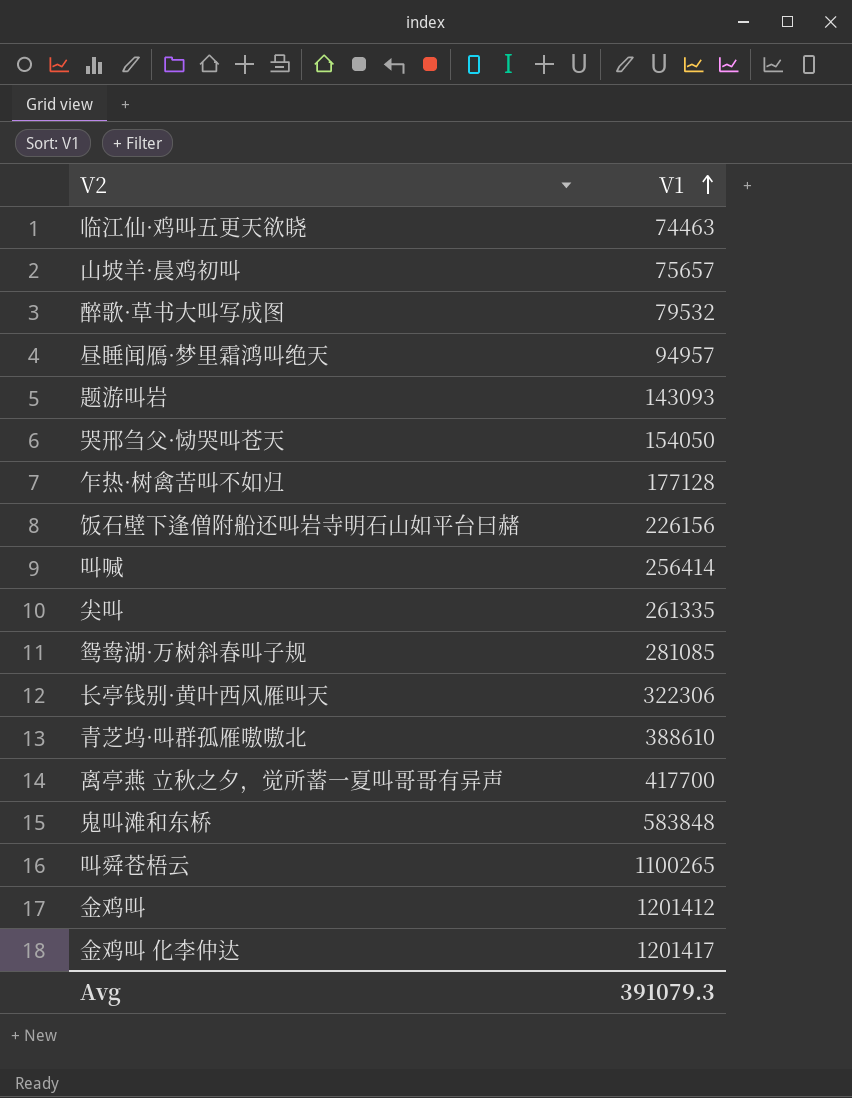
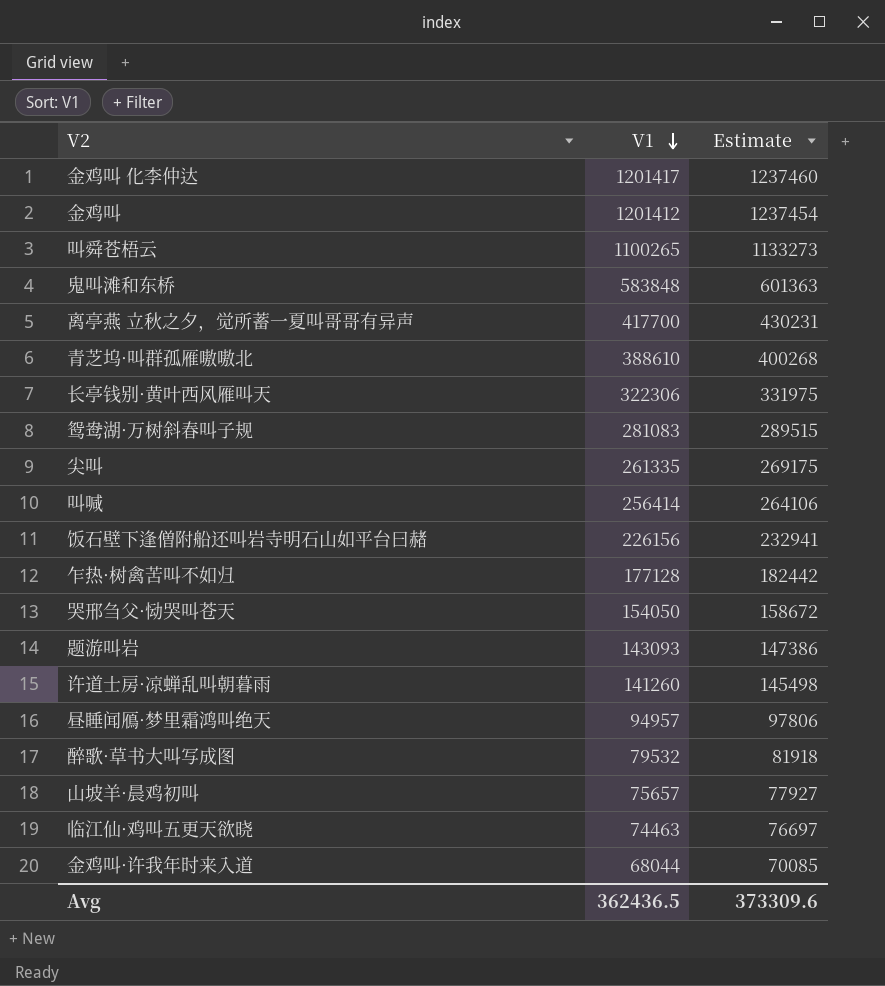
row order: V1 ascending -> V1 descending
column Estimate | formula: none -> [V1] * 1.03
鸳鸯湖·万树斜春叫子规 | V1: 281085 -> 281083
row 许道士房·凉蝉乱叫朝暮雨: none -> 141260 | 145498
row 金鸡叫·许我年时来入道: none -> 68044 | 70085
Avg | V1: 391079.3 -> 362436.5

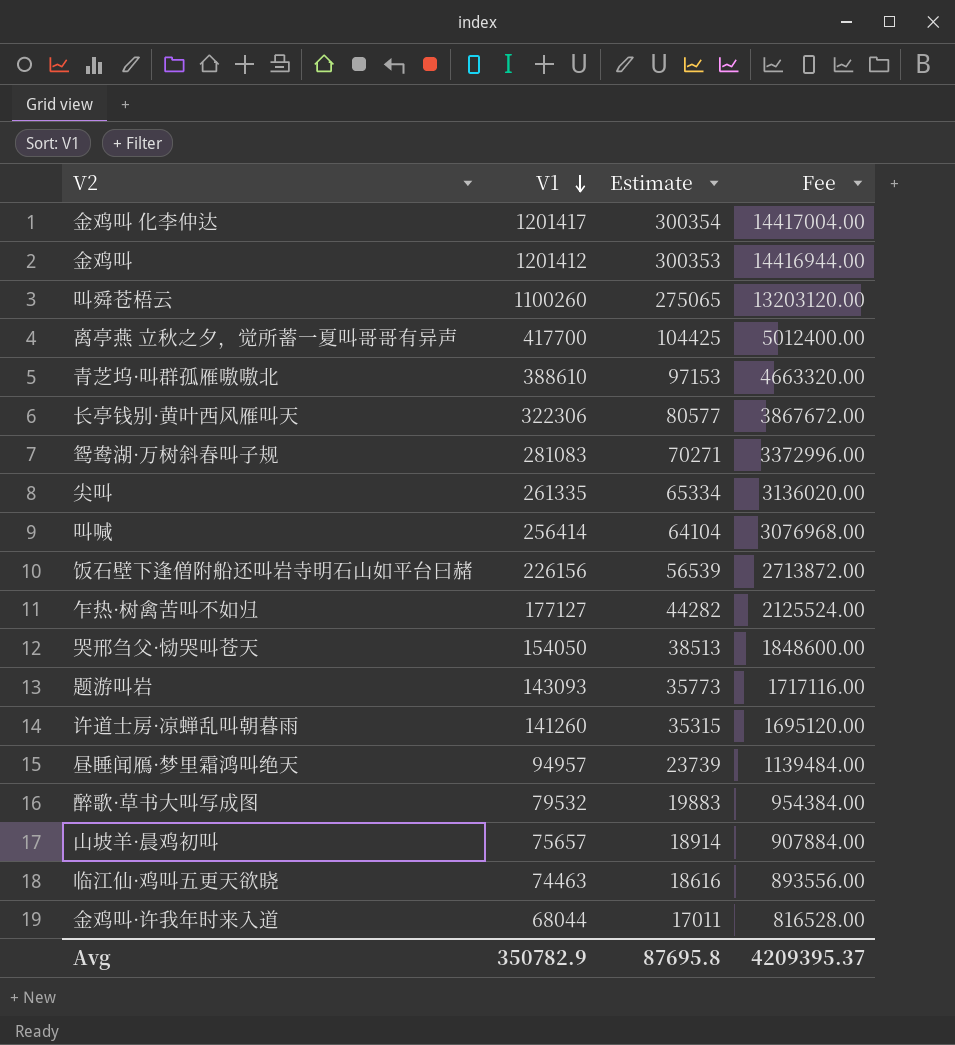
column Estimate | formula: [V1] * 1.03 -> [V1] * 0.25
column Fee | formula: none -> [V1] * 12
row 鬼叫滩和东桥: 583848 | 601363 -> none
叫舜苍梧云 | V1: 1100265 -> 1100260
乍热·树禽苦叫不如归 | V1: 177128 -> 177127
Avg | V1: 362436.5 -> 350782.9
Avg | Estimate: 373309.6 -> 87695.8

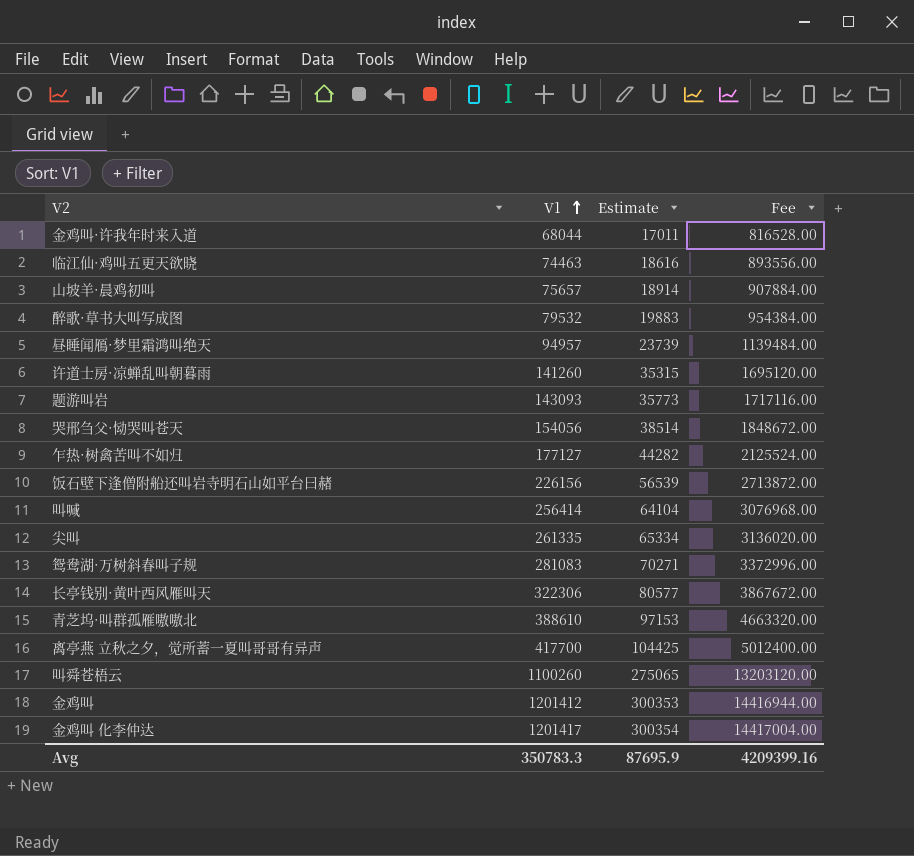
row order: V1 descending -> V1 ascending
哭邢刍父·恸哭叫苍天 | V1: 154050 -> 154056
哭邢刍父·恸哭叫苍天 | Estimate: 38513 -> 38514
哭邢刍父·恸哭叫苍天 | Fee: 1848600.00 -> 1848672.00
Avg | V1: 350782.9 -> 350783.3
Avg | Estimate: 87695.8 -> 87695.9
Avg | Fee: 4209395.37 -> 4209399.16

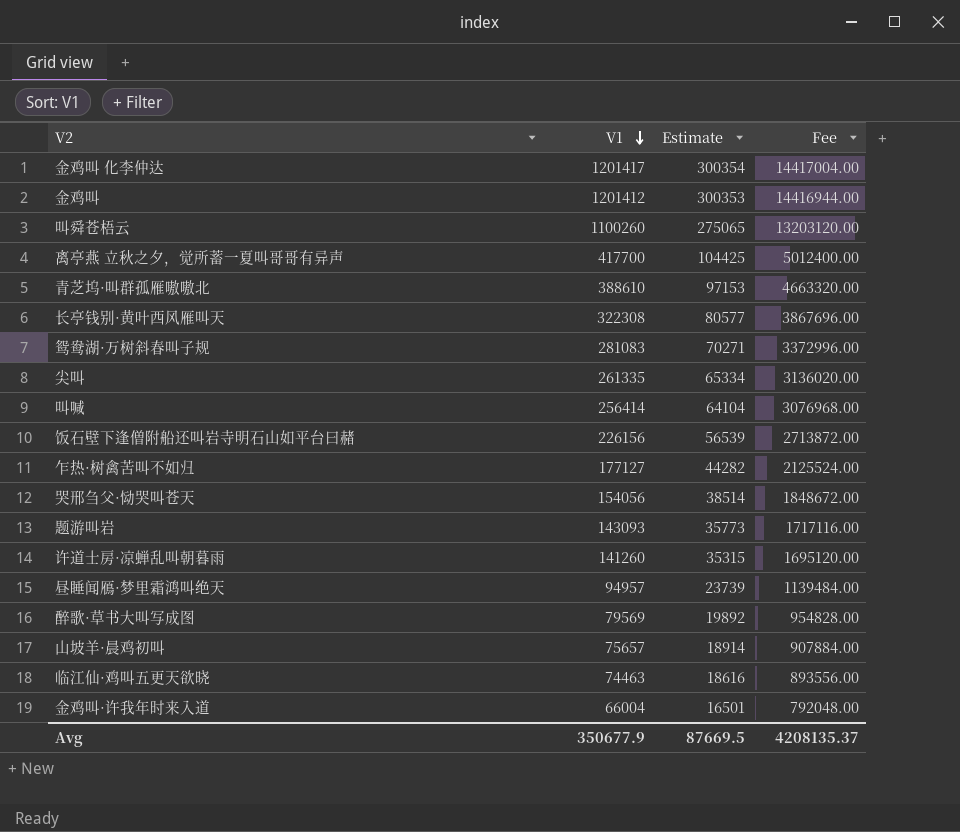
row order: V1 ascending -> V1 descending
长亭钱别·黄叶西风雁叫天 | V1: 322306 -> 322308
长亭钱别·黄叶西风雁叫天 | Fee: 3867672.00 -> 3867696.00
醉歌·草书大叫写成图 | V1: 79532 -> 79569
醉歌·草书大叫写成图 | Estimate: 19883 -> 19892
醉歌·草书大叫写成图 | Fee: 954384.00 -> 954828.00
金鸡叫·许我年时来入道 | V1: 68044 -> 66004
金鸡叫·许我年时来入道 | Estimate: 17011 -> 16501
金鸡叫·许我年时来入道 | Fee: 816528.00 -> 792048.00
Avg | V1: 350783.3 -> 350677.9
Avg | Estimate: 87695.9 -> 87669.5
Avg | Fee: 4209399.16 -> 4208135.37

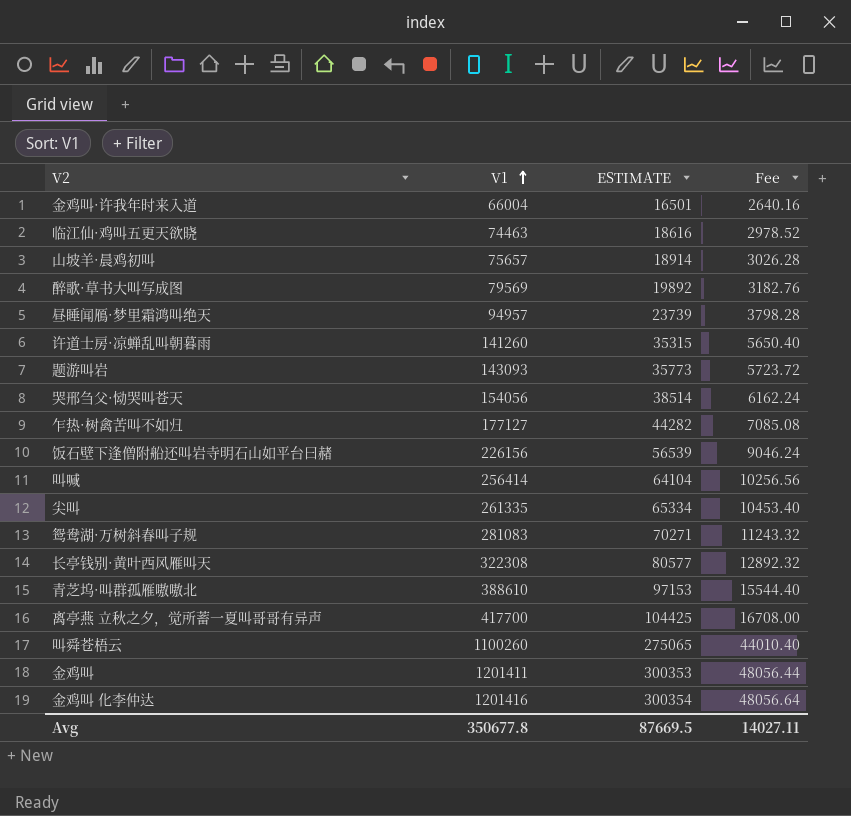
row order: V1 descending -> V1 ascending
column name: Estimate -> ESTIMATE
column Fee | formula: [V1] * 12 -> [V1] * 0.04
金鸡叫 | V1: 1201412 -> 1201411
金鸡叫 化李仲达 | V1: 1201417 -> 1201416
Avg | V1: 350677.9 -> 350677.8
Avg | Fee: 4208135.37 -> 14027.11

